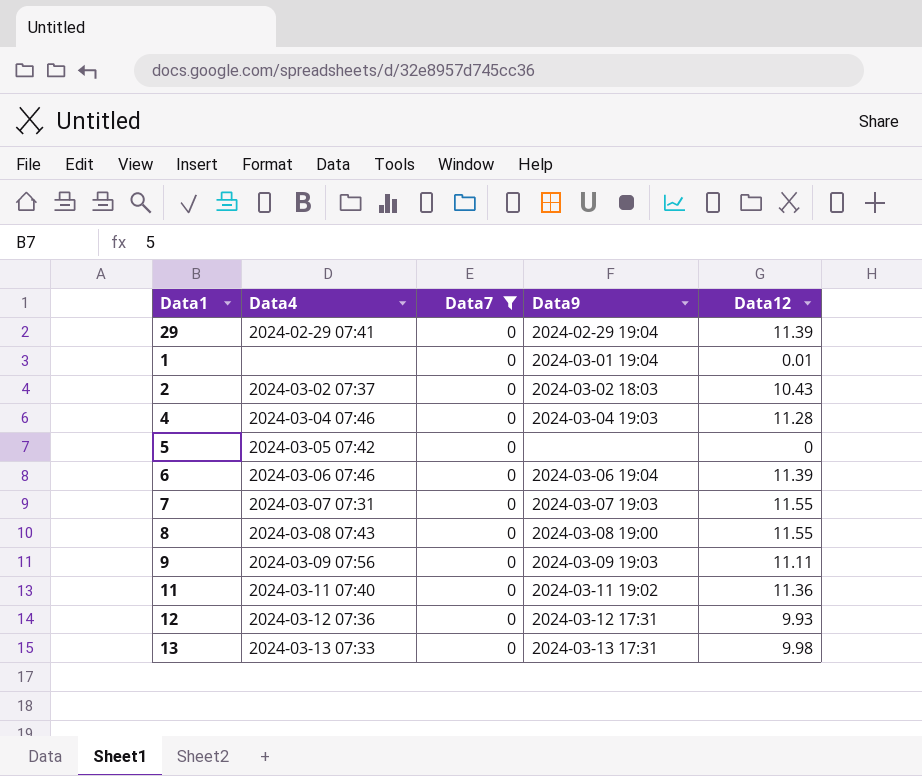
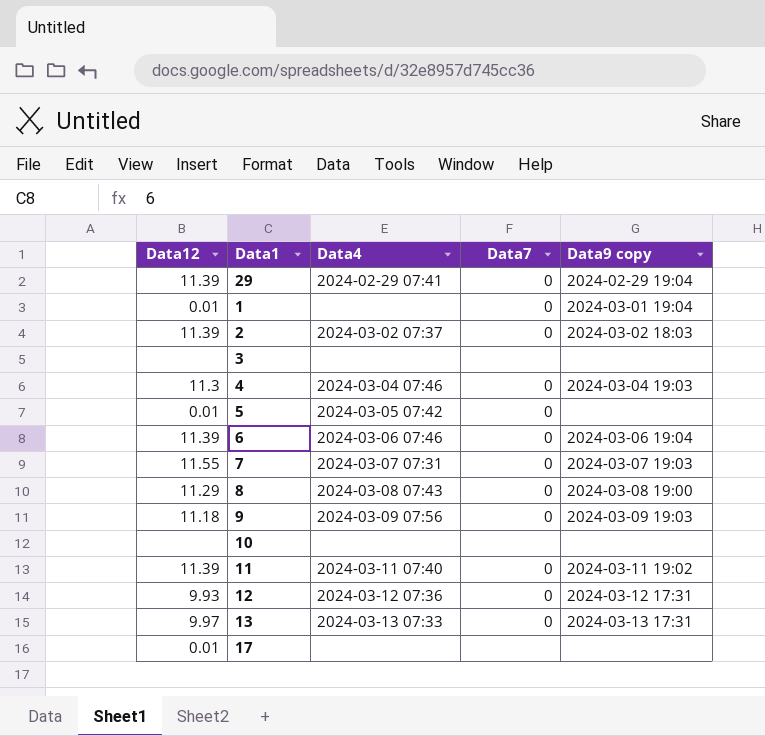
filter: Data7 = 0 -> none
column Data12 | position: 5 -> 1
column name: Data9 -> Data9 copy
2 | Data12: 10.43 -> 11.39
4 | Data12: 11.28 -> 11.3
5 | Data12: 0 -> 0.01
8 | Data12: 11.55 -> 11.29
9 | Data12: 11.11 -> 11.18
11 | Data12: 11.36 -> 11.39
13 | Data12: 9.98 -> 9.97

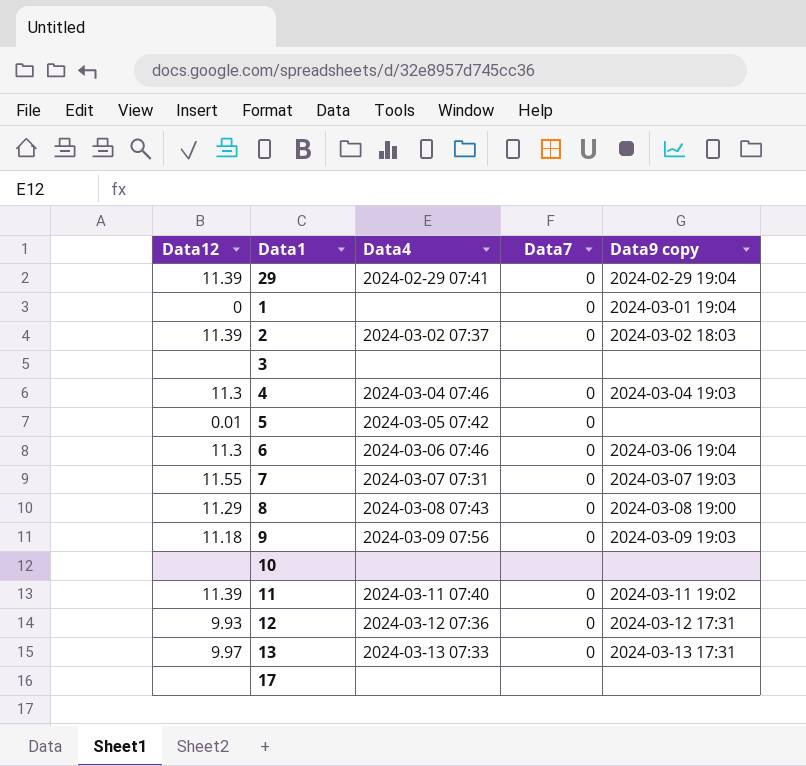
1 | Data12: 0.01 -> 0
6 | Data12: 11.39 -> 11.3
17 | Data12: 0.01 -> none

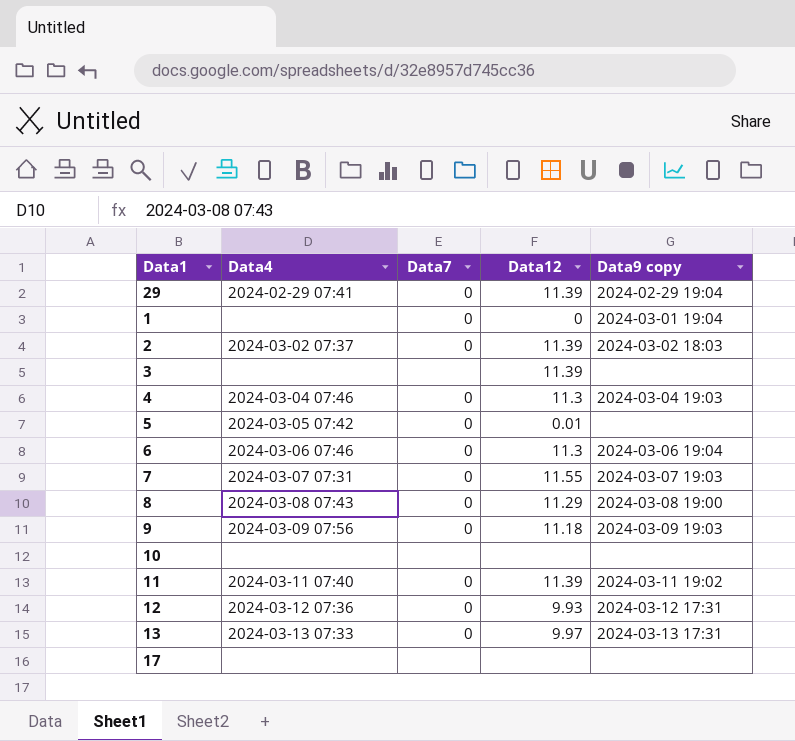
column Data12 | position: 1 -> 4
3 | Data12: none -> 11.39

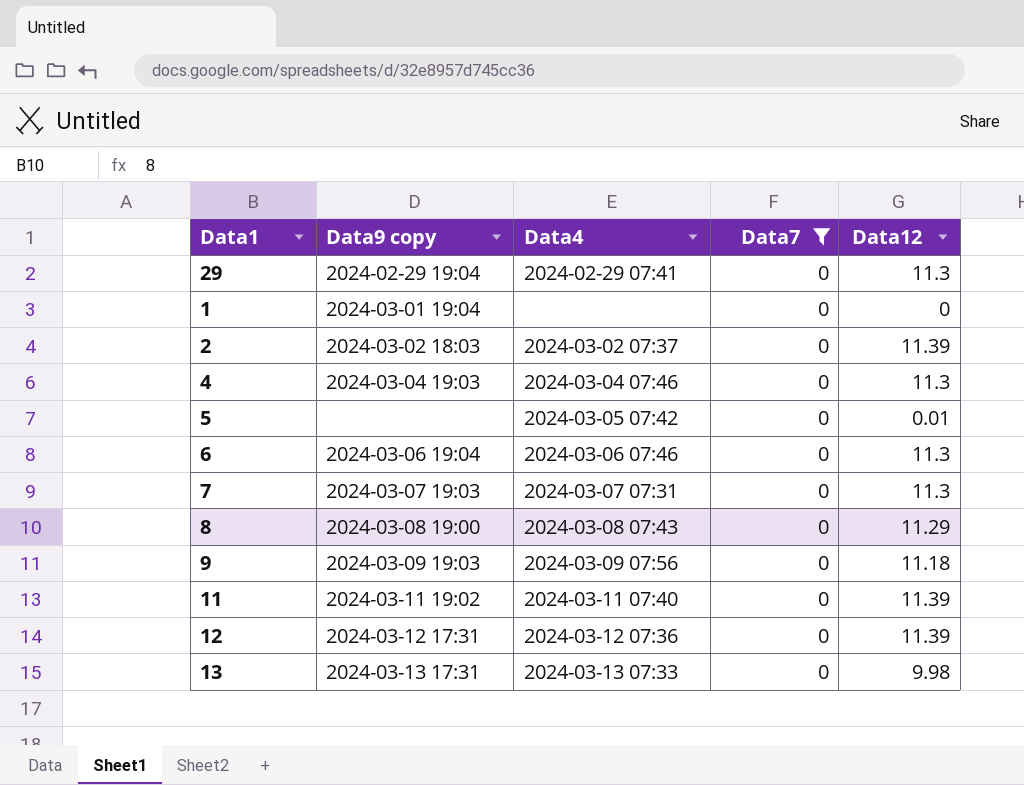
filter: none -> Data7 = 0
column Data9 copy | position: 5 -> 2
29 | Data12: 11.39 -> 11.3
7 | Data12: 11.55 -> 11.3
12 | Data12: 9.93 -> 11.39
13 | Data12: 9.97 -> 9.98

